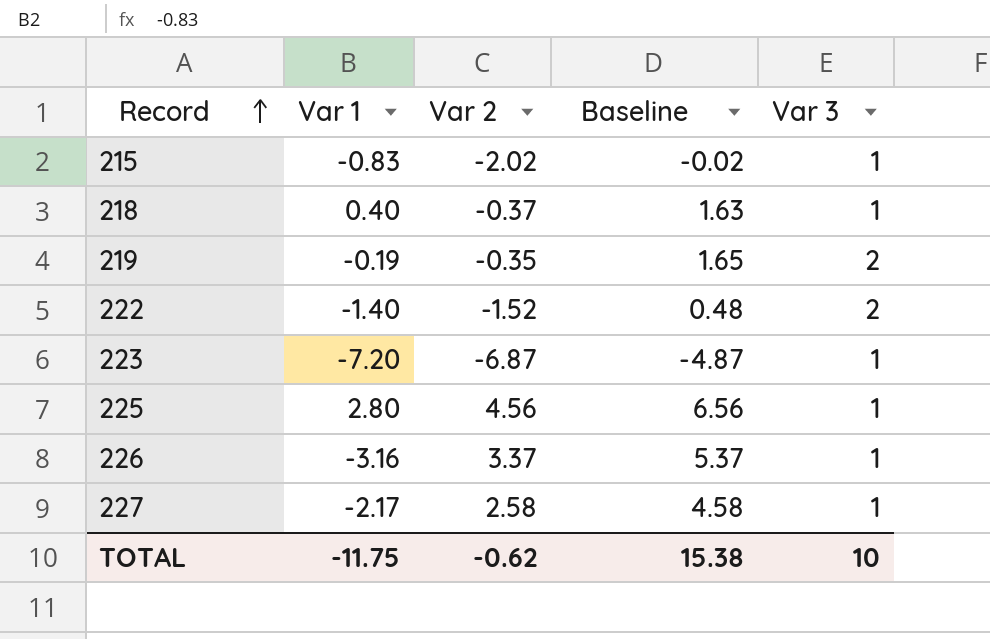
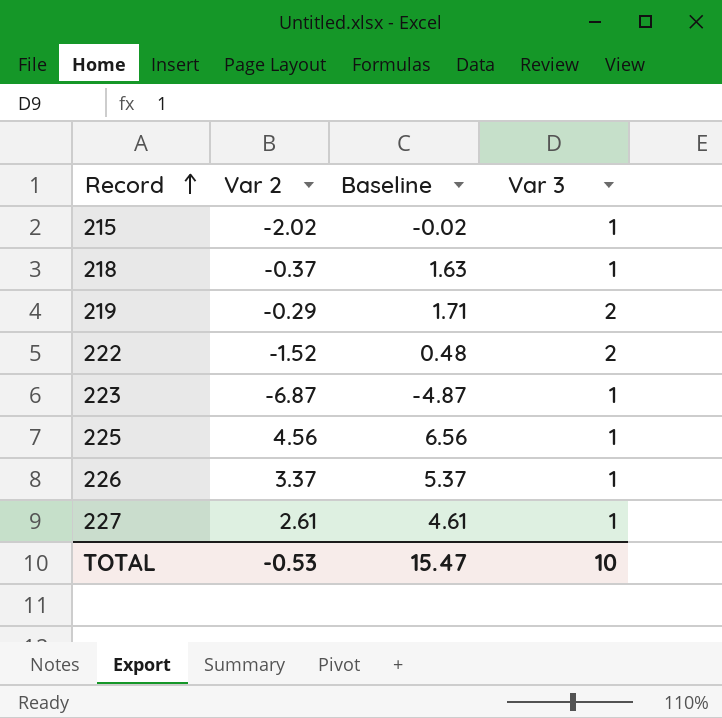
column Var 1 | position: 2 -> none
219 | Var 2: -0.35 -> -0.29
219 | Baseline: 1.65 -> 1.71
227 | Var 2: 2.58 -> 2.61
227 | Baseline: 4.58 -> 4.61
TOTAL | Var 2: -0.62 -> -0.53
TOTAL | Baseline: 15.38 -> 15.47

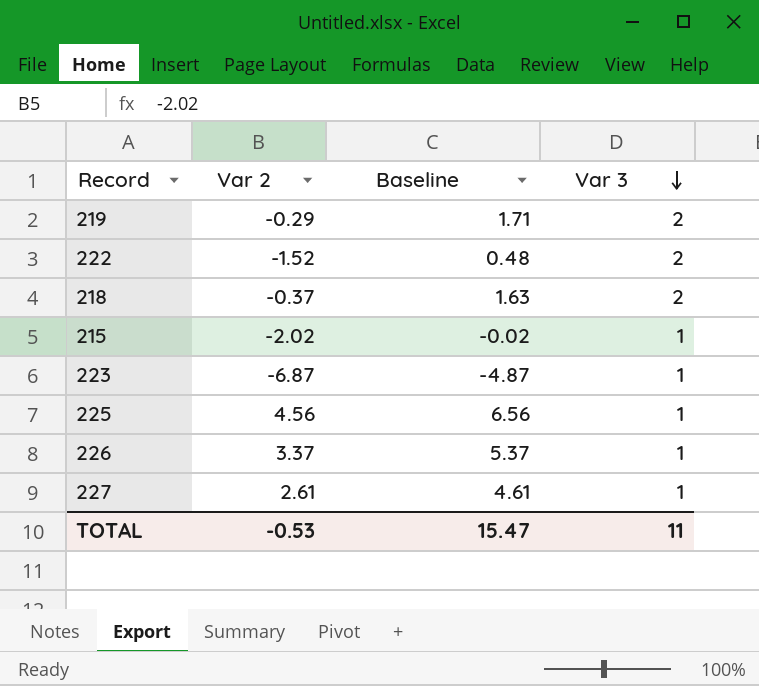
row order: Record ascending -> Var 3 descending
218 | Var 3: 1 -> 2
TOTAL | Var 3: 10 -> 11

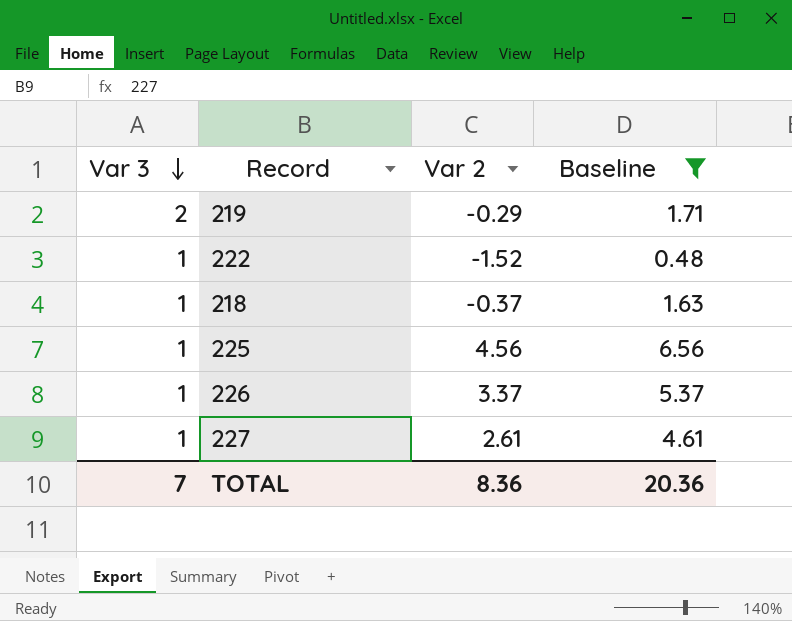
filter: none -> Baseline >= 0.48
column Var 3 | position: 4 -> 1
222 | Var 3: 2 -> 1
218 | Var 3: 2 -> 1
TOTAL | Var 3: 11 -> 7
TOTAL | Var 2: -0.53 -> 8.36
TOTAL | Baseline: 15.47 -> 20.36

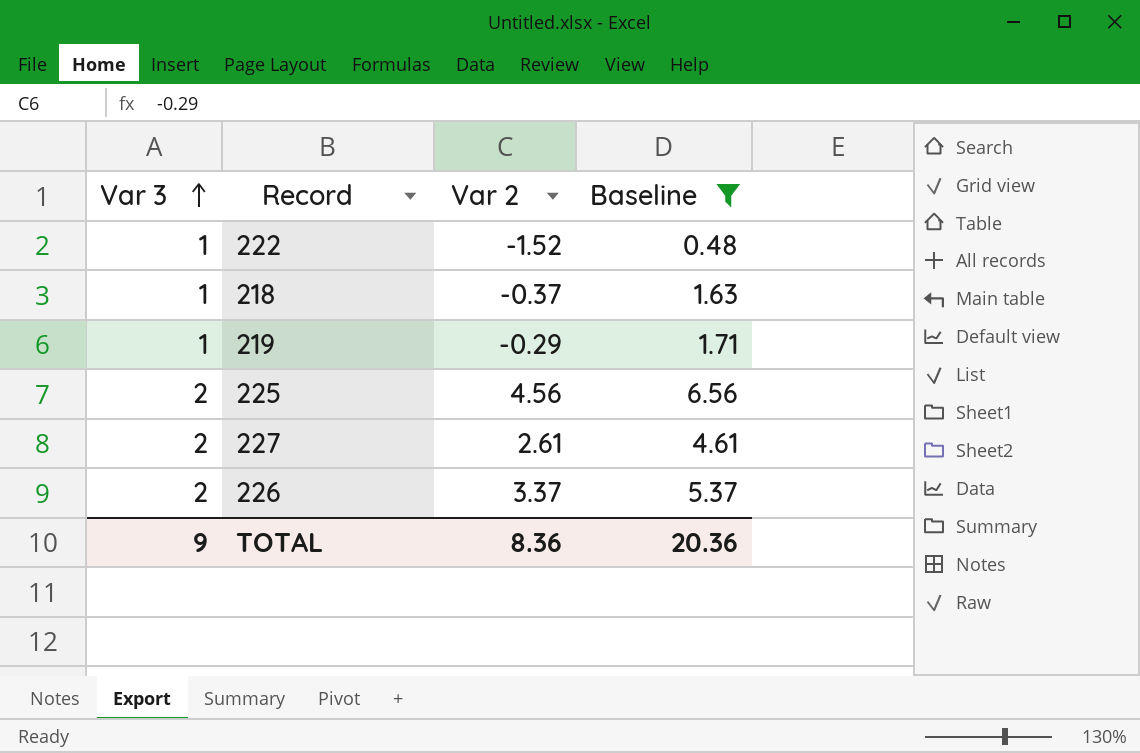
row order: Var 3 descending -> Var 3 ascending
219 | Var 3: 2 -> 1
225 | Var 3: 1 -> 2
227 | Var 3: 1 -> 2
226 | Var 3: 1 -> 2
TOTAL | Var 3: 7 -> 9

